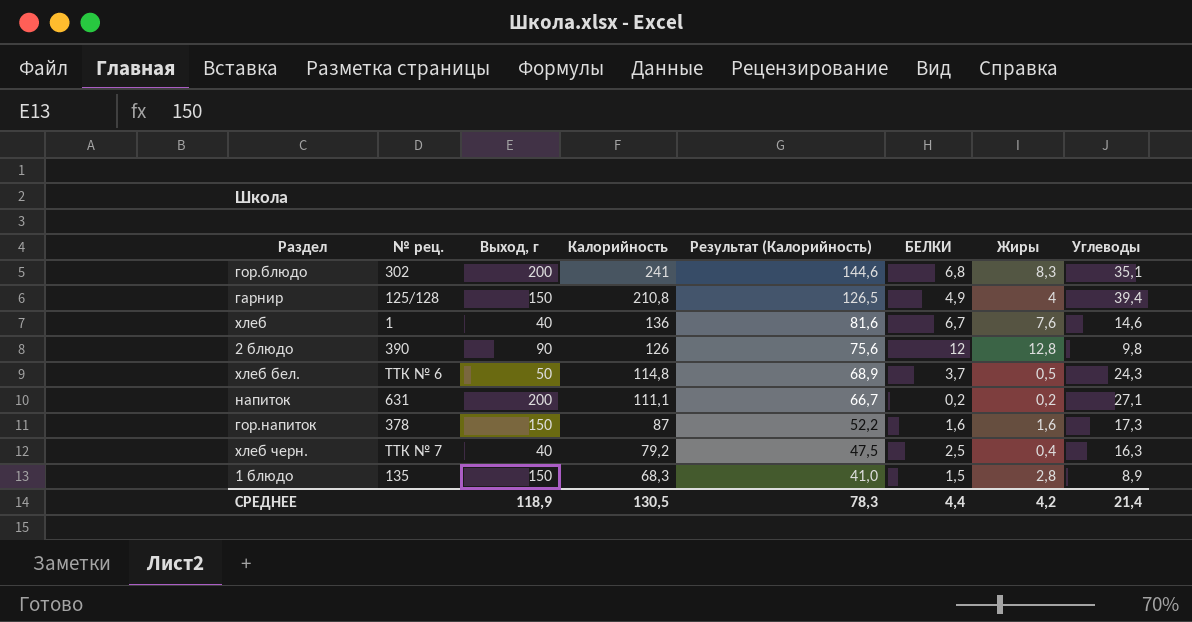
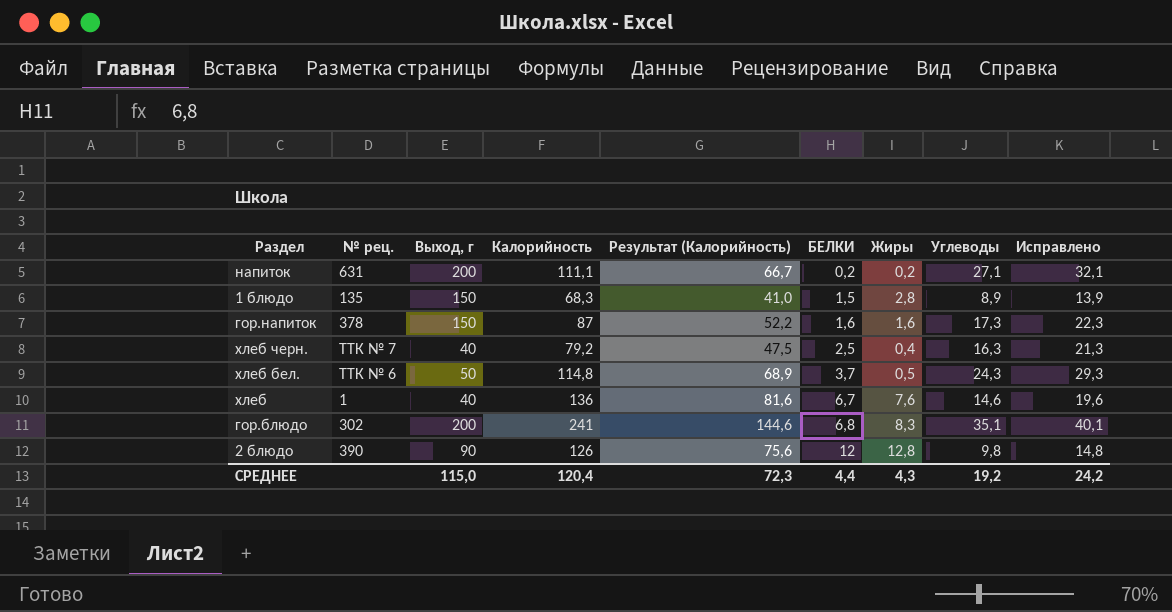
row order: Калорийность descending -> БЕЛКИ ascending
column Исправлено | formula: none -> [Углеводы] + 5
row гарнир: 125/128 | 150 | 210,8 | 126,5 | 4,9 | 4 | 39,4 -> none
СРЕДНЕЕ | Выход, г: 118,9 -> 115,0
СРЕДНЕЕ | Калорийность: 130,5 -> 120,4
СРЕДНЕЕ | Результат (Калорийность): 78,3 -> 72,3
СРЕДНЕЕ | Жиры: 4,2 -> 4,3
СРЕДНЕЕ | Углеводы: 21,4 -> 19,2

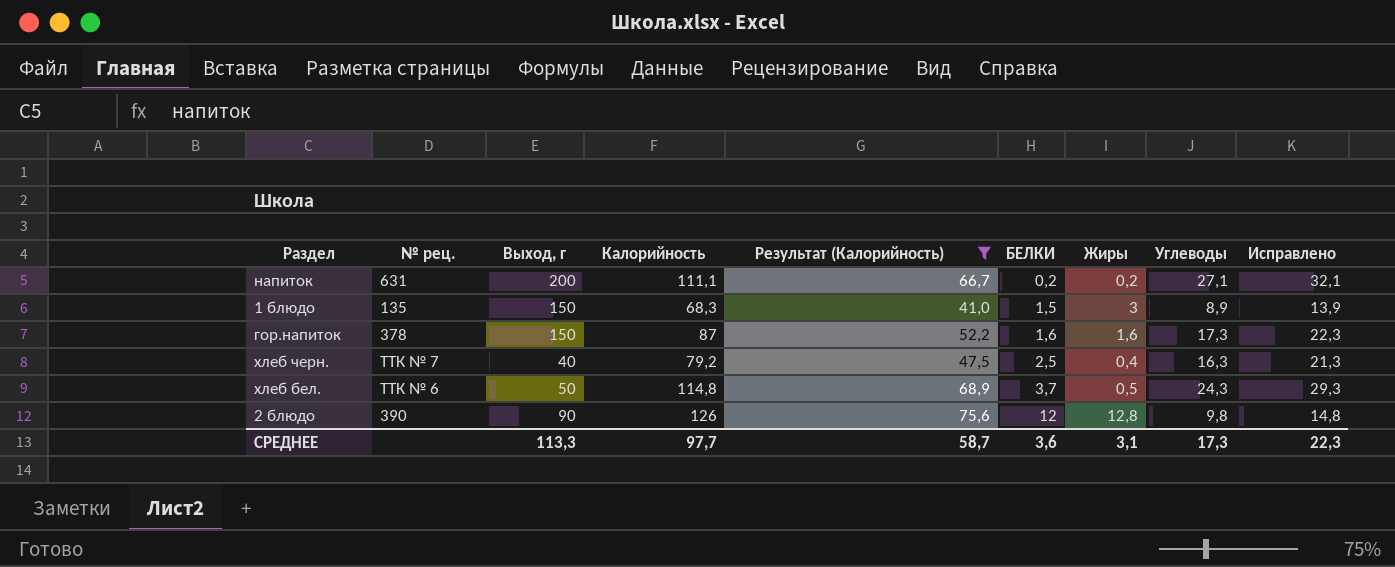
filter: none -> Результат (Калорийность) <= 75,6
1 блюдо | Жиры: 2,8 -> 3
СРЕДНЕЕ | Выход, г: 115,0 -> 113,3
СРЕДНЕЕ | Калорийность: 120,4 -> 97,7
СРЕДНЕЕ | Результат (Калорийность): 72,3 -> 58,7
СРЕДНЕЕ | БЕЛКИ: 4,4 -> 3,6
СРЕДНЕЕ | Жиры: 4,3 -> 3,1
СРЕДНЕЕ | Углеводы: 19,2 -> 17,3
СРЕДНЕЕ | Исправлено: 24,2 -> 22,3

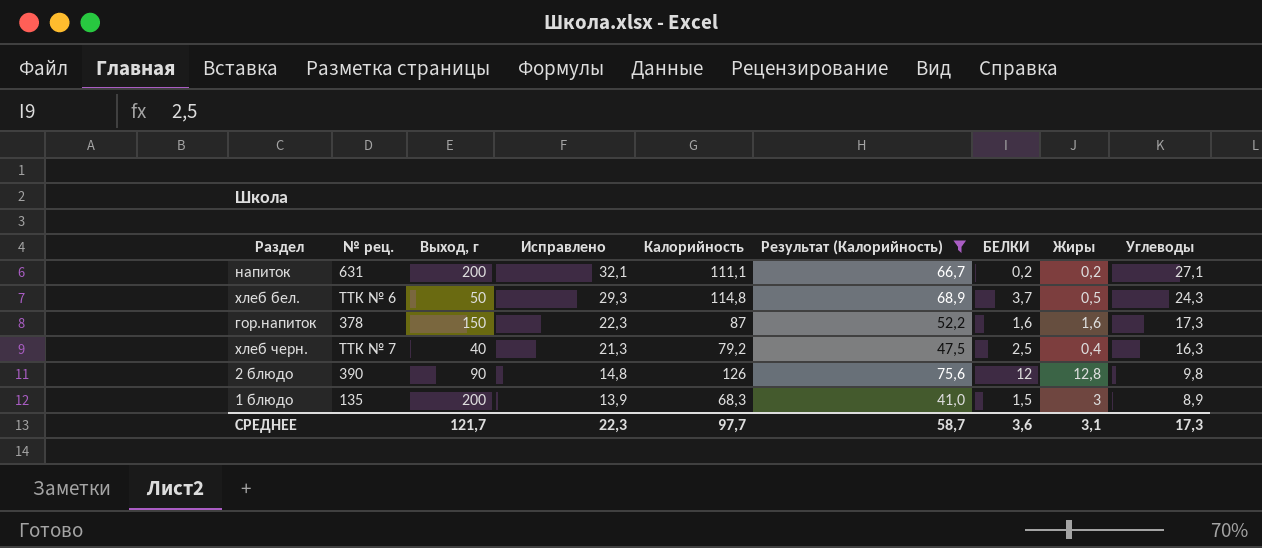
row order: БЕЛКИ ascending -> Исправлено descending
column Исправлено | position: 9 -> 4
1 блюдо | Выход, г: 150 -> 200
СРЕДНЕЕ | Выход, г: 113,3 -> 121,7

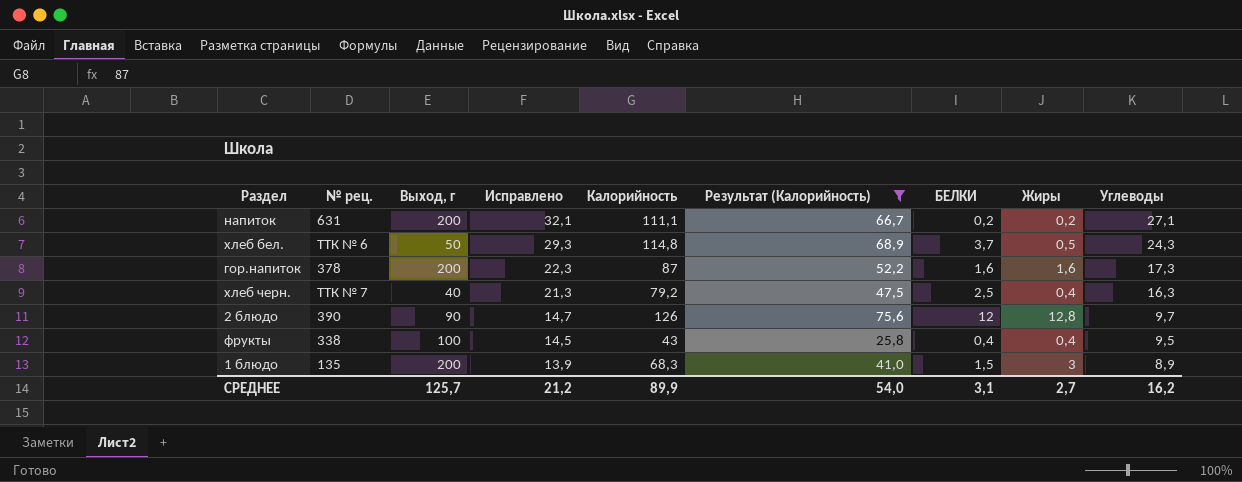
гор.напиток | Выход, г: 150 -> 200
2 блюдо | Исправлено: 14,8 -> 14,7
2 блюдо | Углеводы: 9,8 -> 9,7
row фрукты: none -> 338 | 100 | 14,5 | 43 | 25,8 | 0,4 | 0,4 | 9,5
СРЕДНЕЕ | Выход, г: 121,7 -> 125,7
СРЕДНЕЕ | Исправлено: 22,3 -> 21,2
СРЕДНЕЕ | Калорийность: 97,7 -> 89,9
СРЕДНЕЕ | Результат (Калорийность): 58,7 -> 54,0
СРЕДНЕЕ | БЕЛКИ: 3,6 -> 3,1
СРЕДНЕЕ | Жиры: 3,1 -> 2,7
СРЕДНЕЕ | Углеводы: 17,3 -> 16,2

